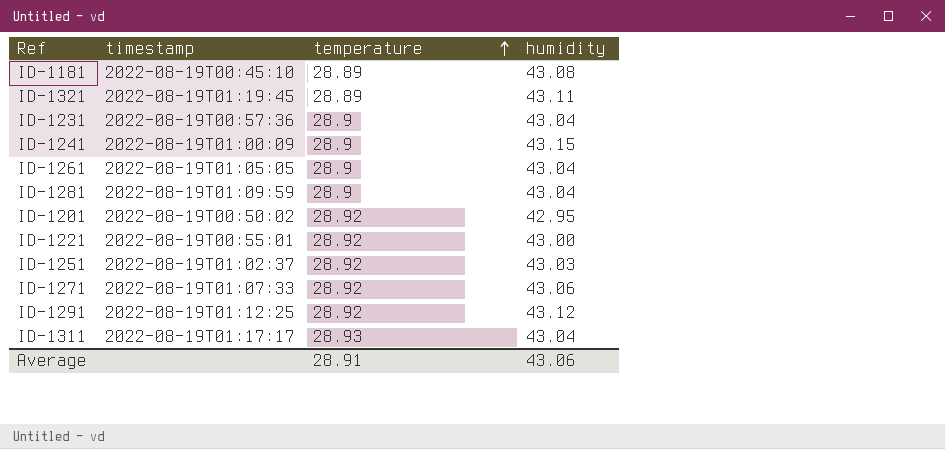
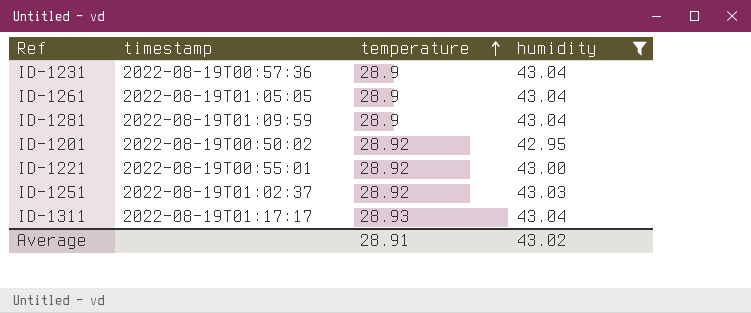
filter: none -> humidity <= 43.04
Average | humidity: 43.06 -> 43.02

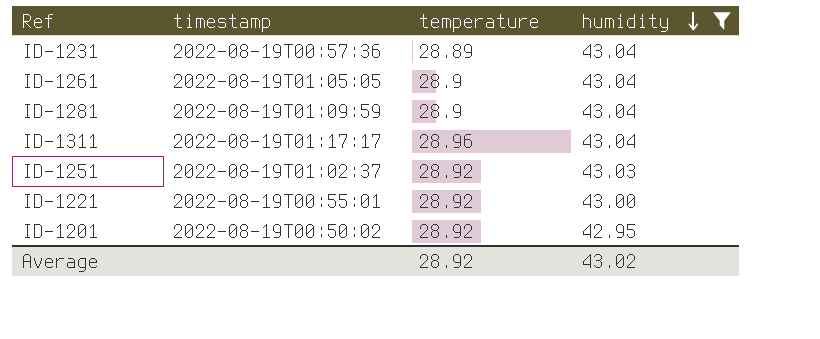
row order: temperature ascending -> humidity descending
ID-1231 | temperature: 28.9 -> 28.89
ID-1311 | temperature: 28.93 -> 28.96
Average | temperature: 28.91 -> 28.92

